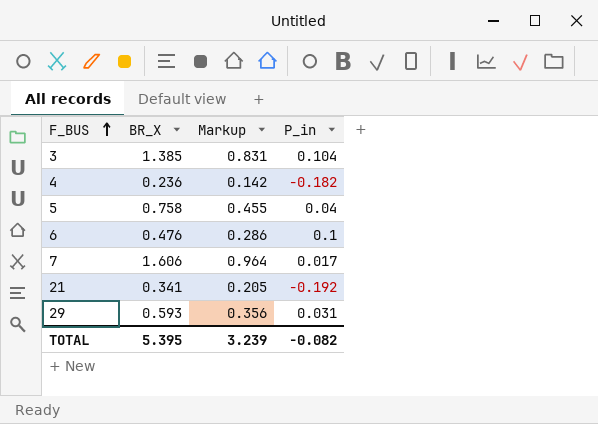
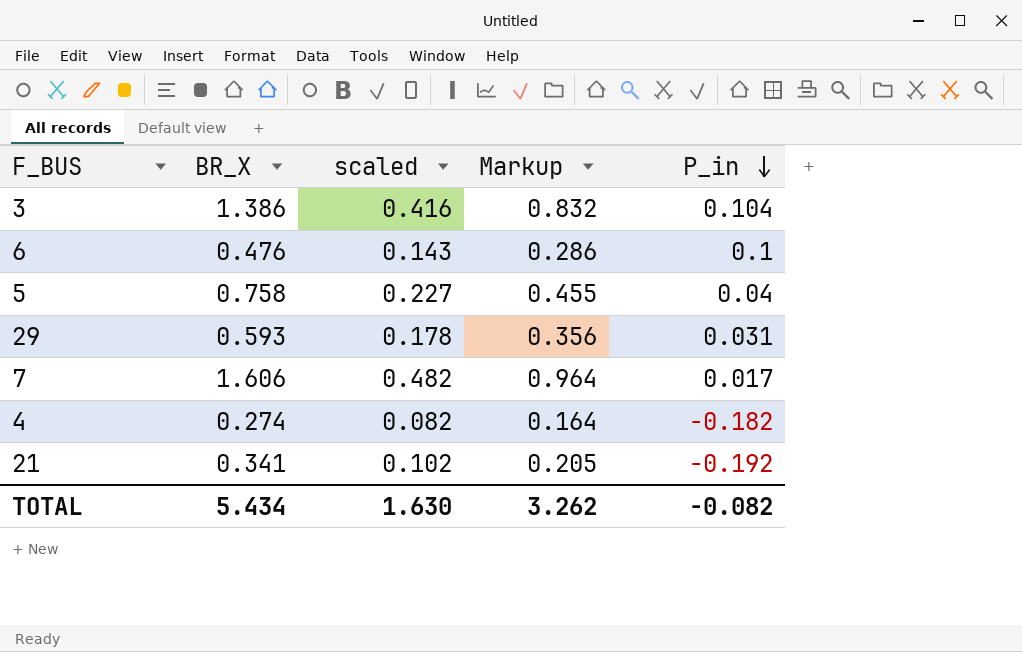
row order: F_BUS ascending -> P_in descending
column scaled | formula: none -> [BR_X] * 0.3
3 | BR_X: 1.385 -> 1.386
3 | Markup: 0.831 -> 0.832
4 | BR_X: 0.236 -> 0.274
4 | Markup: 0.142 -> 0.164
TOTAL | BR_X: 5.395 -> 5.434
TOTAL | Markup: 3.239 -> 3.262

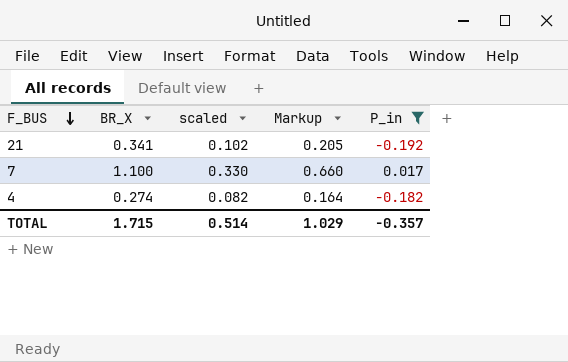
filter: none -> P_in <= 0.017
row order: P_in descending -> F_BUS descending
7 | BR_X: 1.606 -> 1.100
7 | scaled: 0.482 -> 0.330
7 | Markup: 0.964 -> 0.660
TOTAL | BR_X: 5.434 -> 1.715
TOTAL | scaled: 1.630 -> 0.514
TOTAL | Markup: 3.262 -> 1.029
TOTAL | P_in: -0.082 -> -0.357

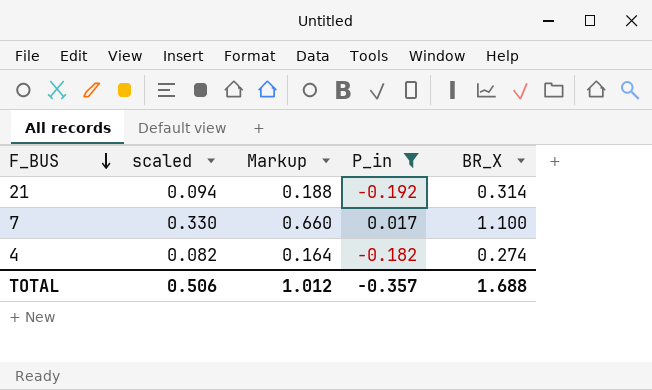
column BR_X | position: 2 -> 5
21 | scaled: 0.102 -> 0.094
21 | Markup: 0.205 -> 0.188
21 | BR_X: 0.341 -> 0.314
TOTAL | scaled: 0.514 -> 0.506
TOTAL | Markup: 1.029 -> 1.012
TOTAL | BR_X: 1.715 -> 1.688

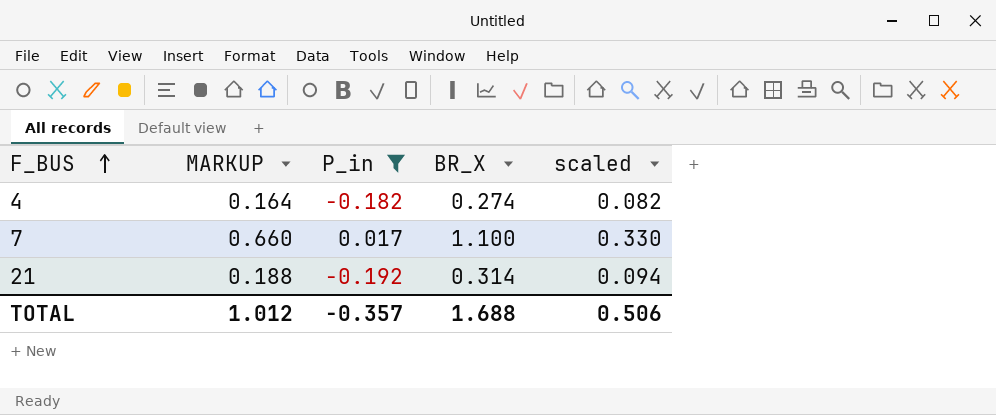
row order: F_BUS descending -> F_BUS ascending
column name: Markup -> MARKUP
column scaled | position: 2 -> 5

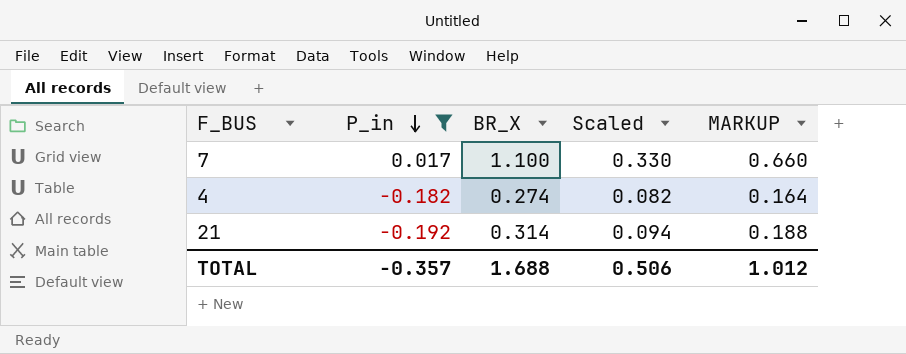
row order: F_BUS ascending -> P_in descending
column name: scaled -> Scaled
column MARKUP | position: 2 -> 5

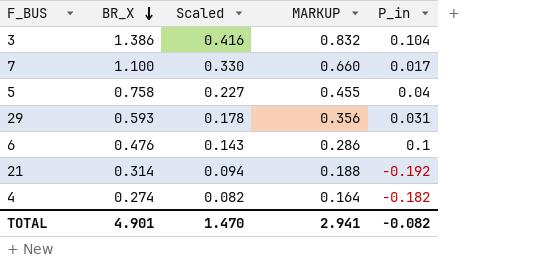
filter: P_in <= 0.017 -> none
row order: P_in descending -> BR_X descending
column P_in | position: 2 -> 5
TOTAL | BR_X: 1.688 -> 4.901
TOTAL | Scaled: 0.506 -> 1.470
TOTAL | MARKUP: 1.012 -> 2.941
TOTAL | P_in: -0.357 -> -0.082

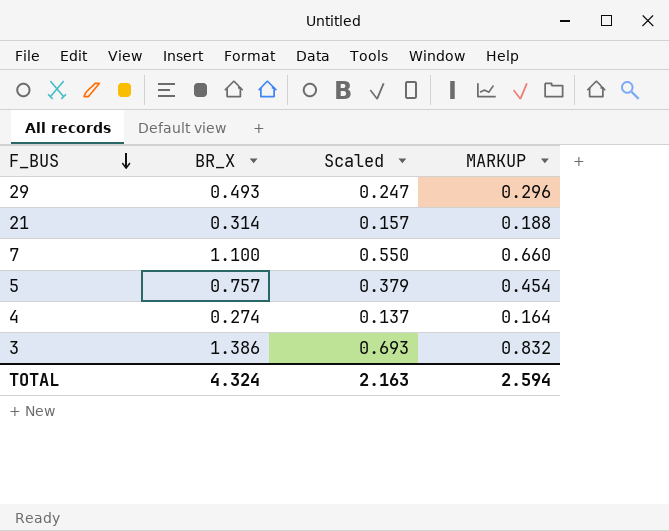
row order: BR_X descending -> F_BUS descending
column P_in | position: 5 -> none
column Scaled | formula: [BR_X] * 0.3 -> [BR_X] * 0.5
row 6: 0.476 | 0.143 | 0.286 | 0.1 -> none
29 | BR_X: 0.593 -> 0.493
29 | MARKUP: 0.356 -> 0.296
5 | BR_X: 0.758 -> 0.757
5 | MARKUP: 0.455 -> 0.454
TOTAL | BR_X: 4.901 -> 4.324
TOTAL | Scaled: 1.470 -> 2.163
TOTAL | MARKUP: 2.941 -> 2.594

